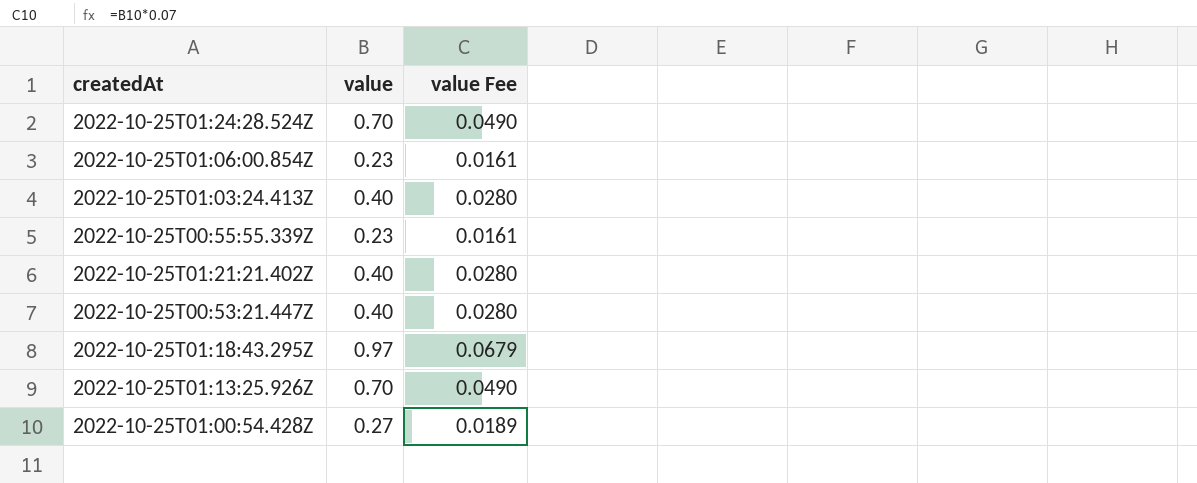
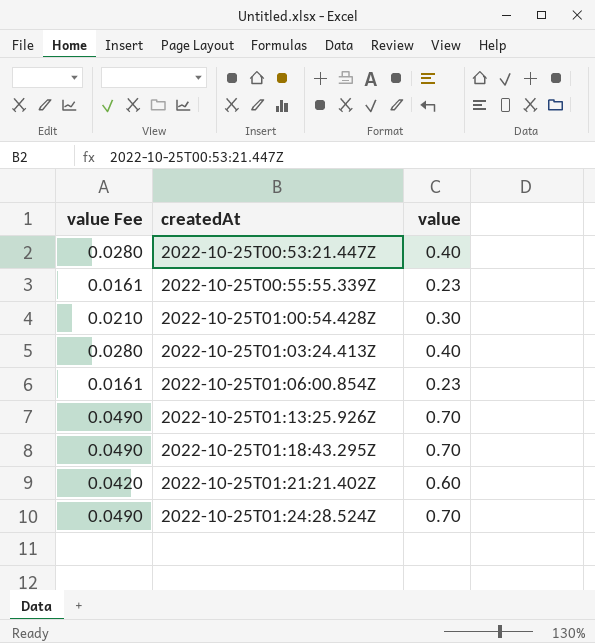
row order: none -> createdAt ascending
column value Fee | position: 3 -> 1
2022-10-25T01:00:54.428Z | value Fee: 0.0189 -> 0.0210
2022-10-25T01:00:54.428Z | value: 0.27 -> 0.30
2022-10-25T01:18:43.295Z | value Fee: 0.0679 -> 0.0490
2022-10-25T01:18:43.295Z | value: 0.97 -> 0.70
2022-10-25T01:21:21.402Z | value Fee: 0.0280 -> 0.0420
2022-10-25T01:21:21.402Z | value: 0.40 -> 0.60

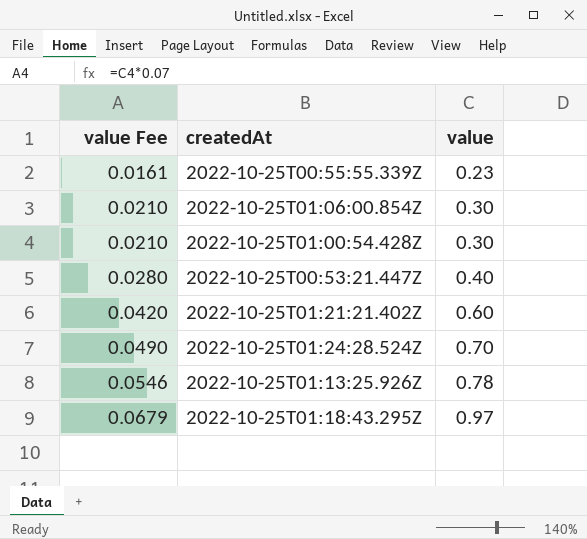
row order: createdAt ascending -> value Fee ascending
row 2022-10-25T01:03:24.413Z: 0.0280 | 0.40 -> none
2022-10-25T01:06:00.854Z | value Fee: 0.0161 -> 0.0210
2022-10-25T01:06:00.854Z | value: 0.23 -> 0.30
2022-10-25T01:13:25.926Z | value Fee: 0.0490 -> 0.0546
2022-10-25T01:13:25.926Z | value: 0.70 -> 0.78
2022-10-25T01:18:43.295Z | value Fee: 0.0490 -> 0.0679
2022-10-25T01:18:43.295Z | value: 0.70 -> 0.97

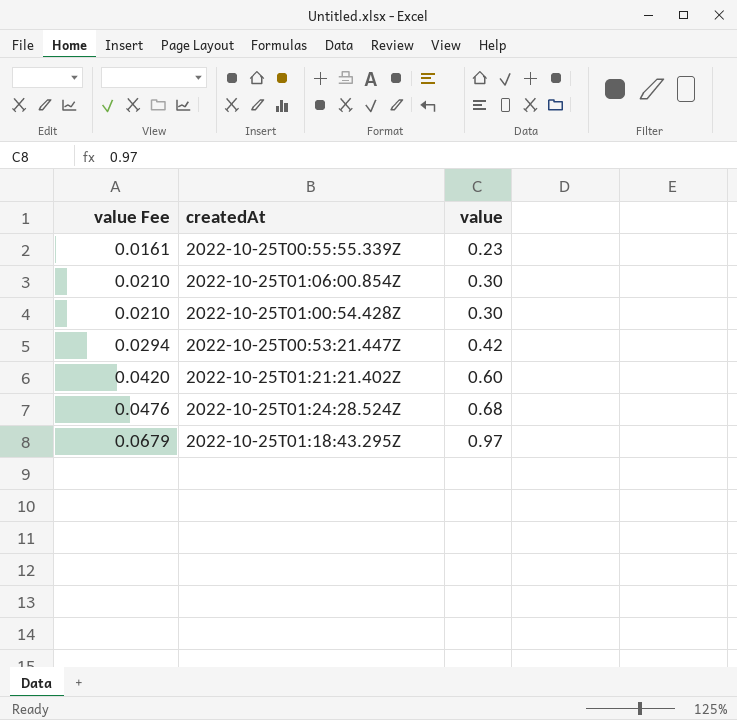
row 2022-10-25T01:13:25.926Z: 0.0546 | 0.78 -> none
2022-10-25T00:53:21.447Z | value Fee: 0.0280 -> 0.0294
2022-10-25T00:53:21.447Z | value: 0.40 -> 0.42
2022-10-25T01:24:28.524Z | value Fee: 0.0490 -> 0.0476
2022-10-25T01:24:28.524Z | value: 0.70 -> 0.68

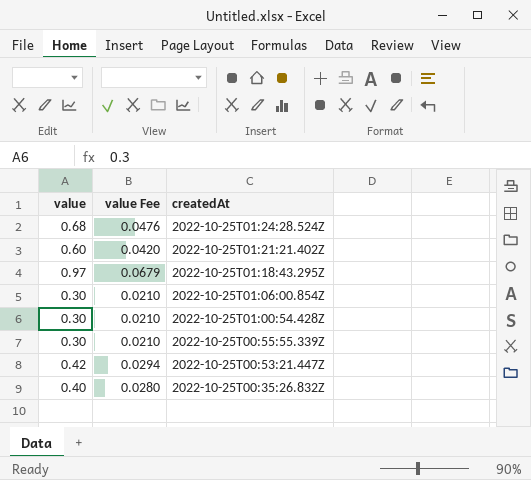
row order: value Fee ascending -> createdAt descending
column value | position: 3 -> 1
2022-10-25T00:55:55.339Z | value: 0.23 -> 0.30
2022-10-25T00:55:55.339Z | value Fee: 0.0161 -> 0.0210
row 2022-10-25T00:35:26.832Z: none -> 0.40 | 0.0280

